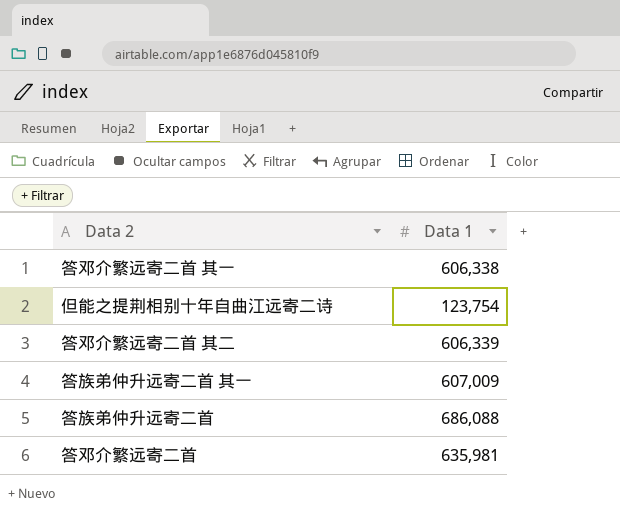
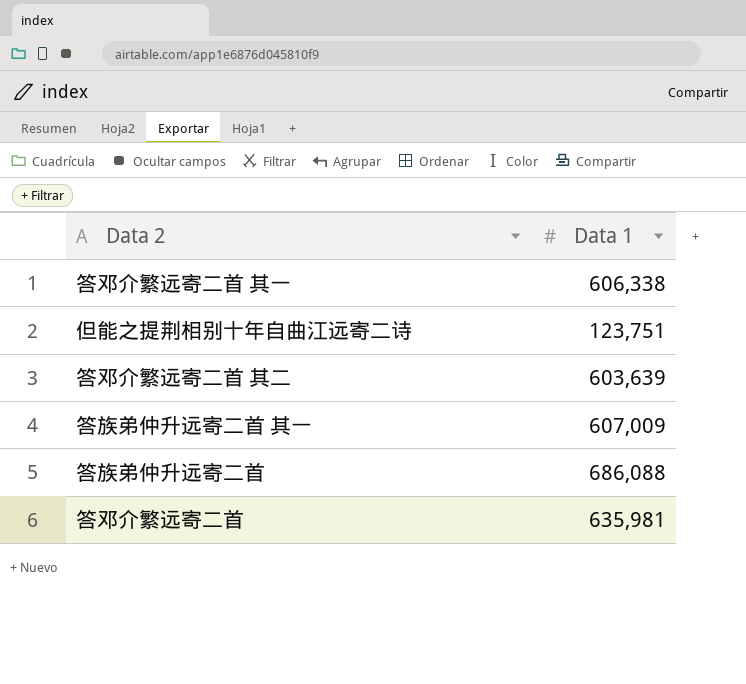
但能之提荆相别十年自曲江远寄二诗 | Data 1: 123,754 -> 123,751
答邓介繁远寄二首 其二 | Data 1: 606,339 -> 603,639

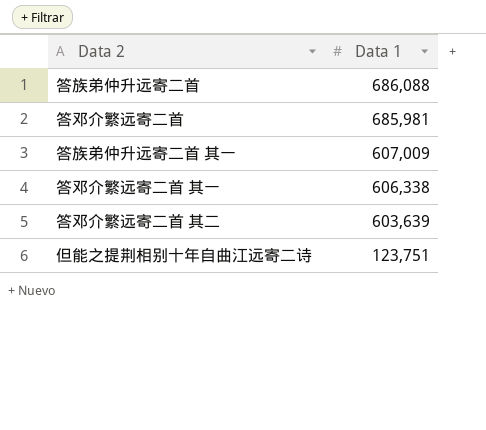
row order: none -> Data 1 descending
答邓介繁远寄二首 | Data 1: 635,981 -> 685,981

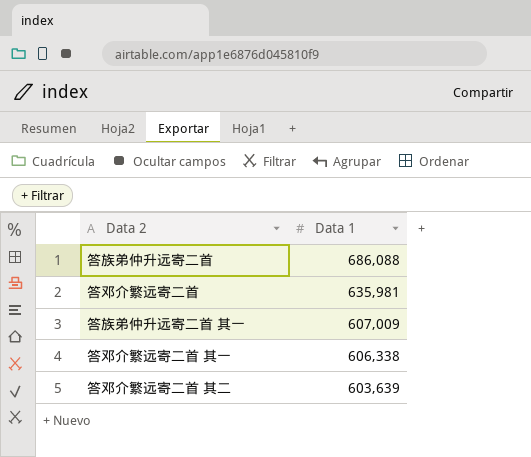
row 但能之提荆相别十年自曲江远寄二诗: 123,751 -> none
答邓介繁远寄二首 | Data 1: 685,981 -> 635,981

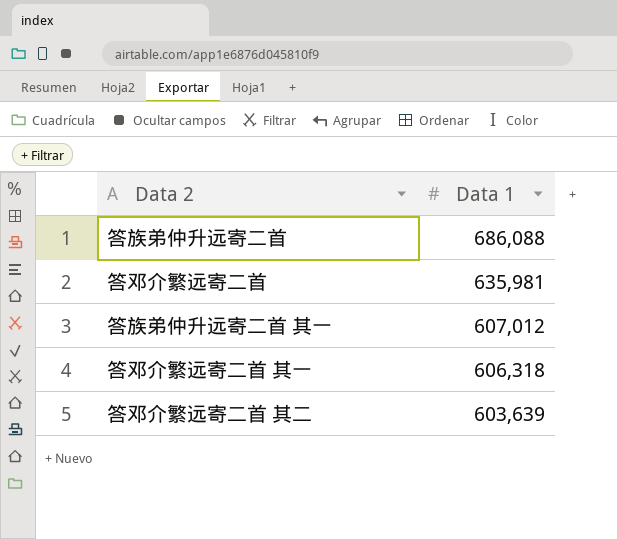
答族弟仲升远寄二首 其一 | Data 1: 607,009 -> 607,012
答邓介繁远寄二首 其一 | Data 1: 606,338 -> 606,318

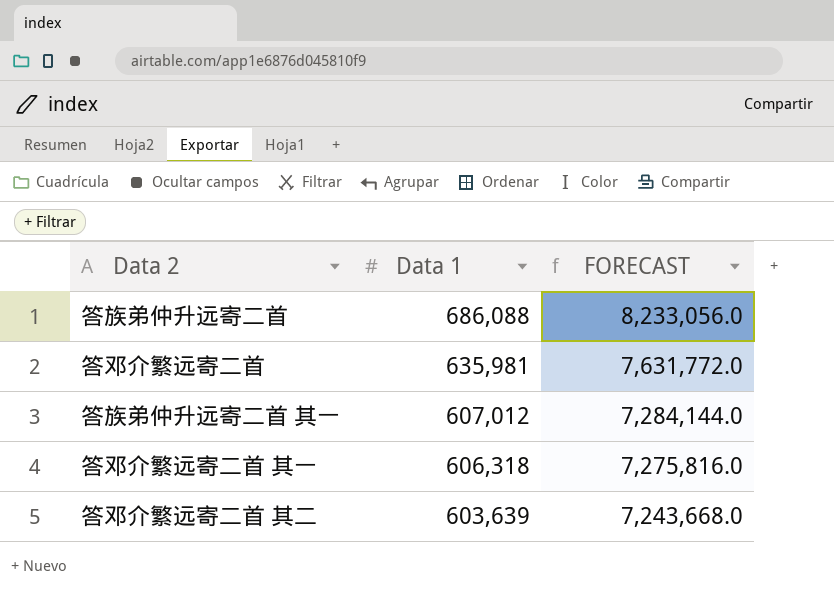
column FORECAST | formula: none -> [Data 1] * 12

